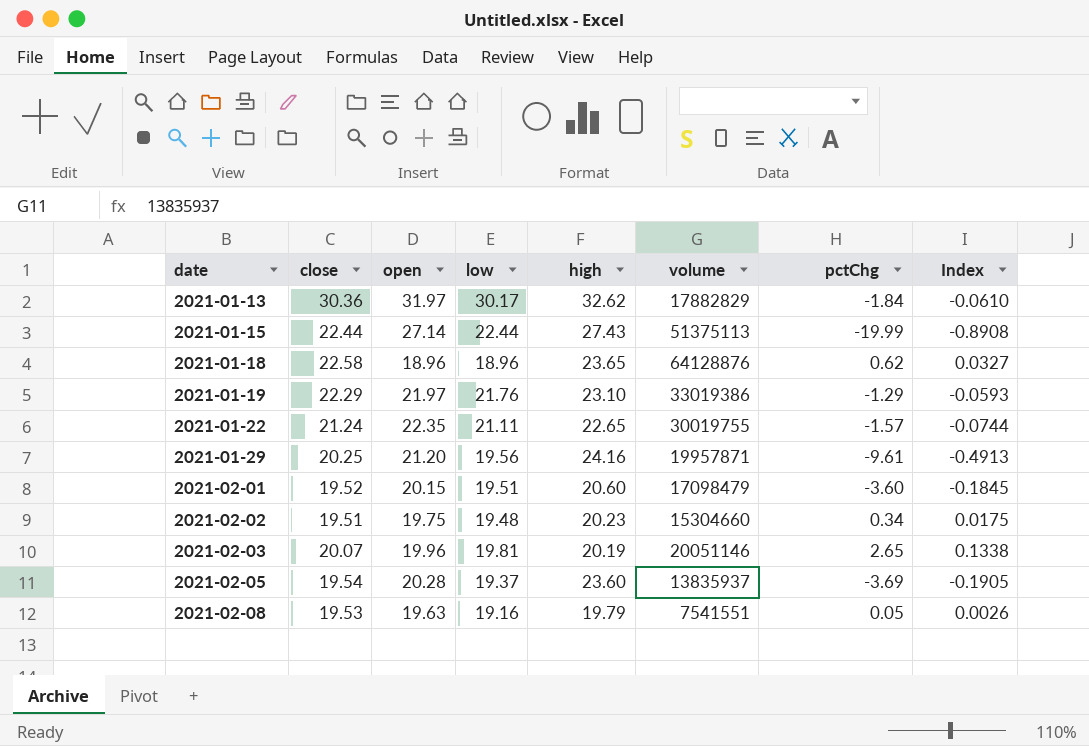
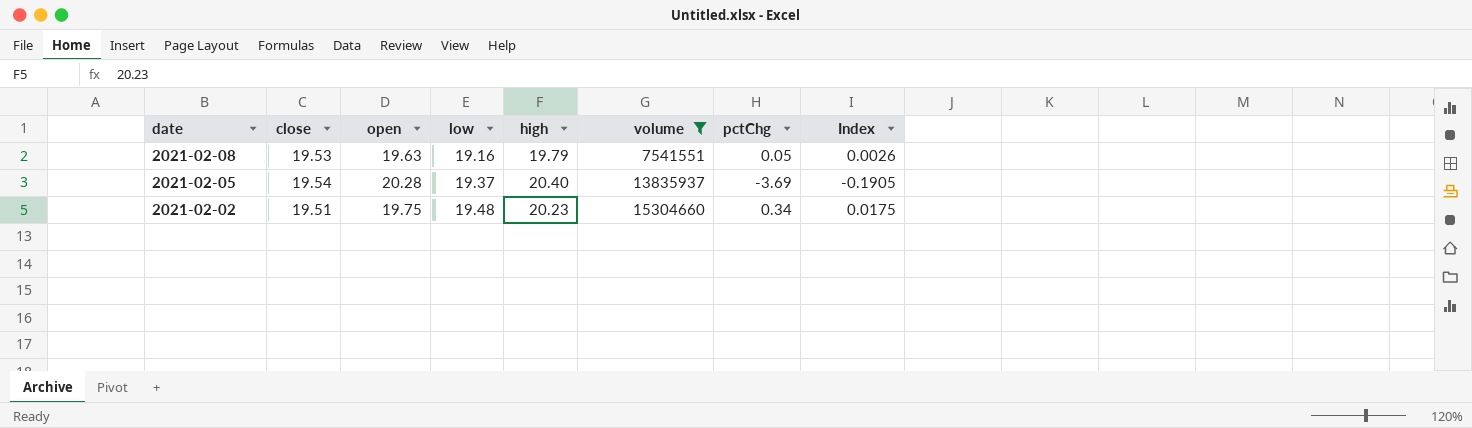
filter: none -> volume <= 15304660
row order: date ascending -> date descending
2021-02-05 | high: 23.60 -> 20.40

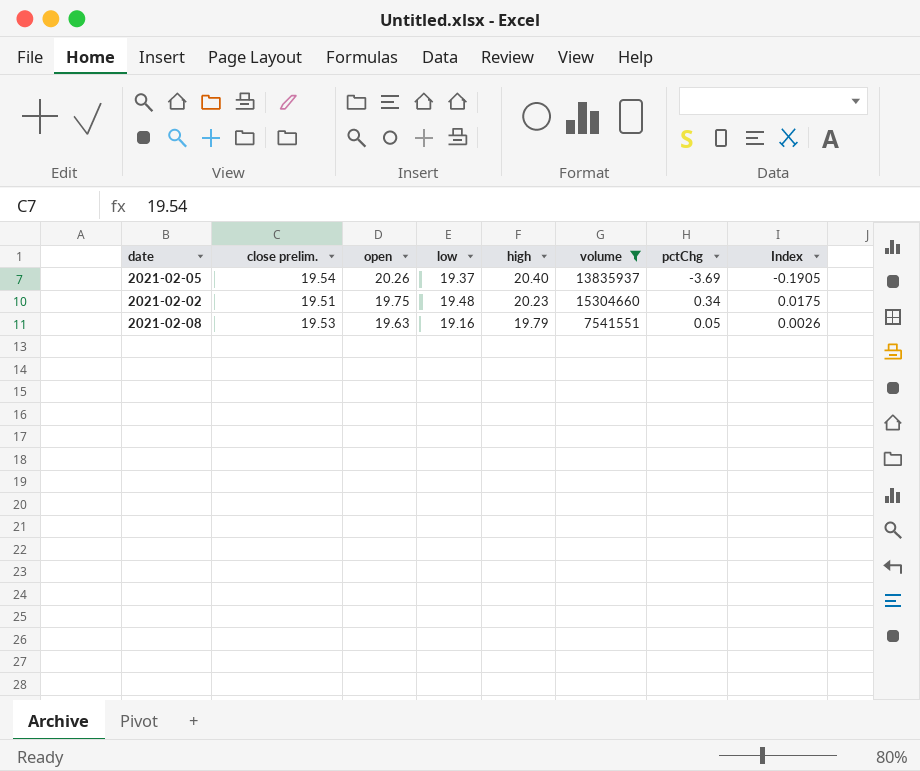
row order: date descending -> open descending
column name: close -> close prelim.
2021-02-05 | open: 20.28 -> 20.26

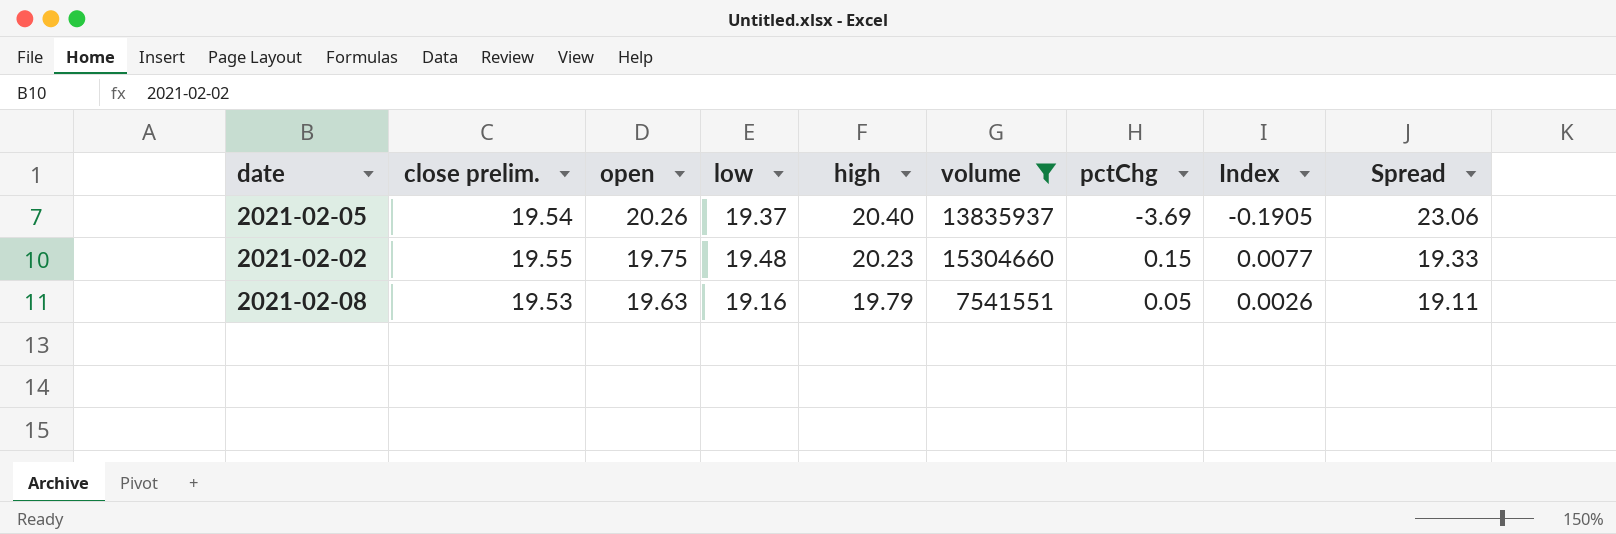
column Spread | formula: none -> [low] - [pctChg]
2021-02-02 | close prelim.: 19.51 -> 19.55
2021-02-02 | pctChg: 0.34 -> 0.15
2021-02-02 | Index: 0.0175 -> 0.0077

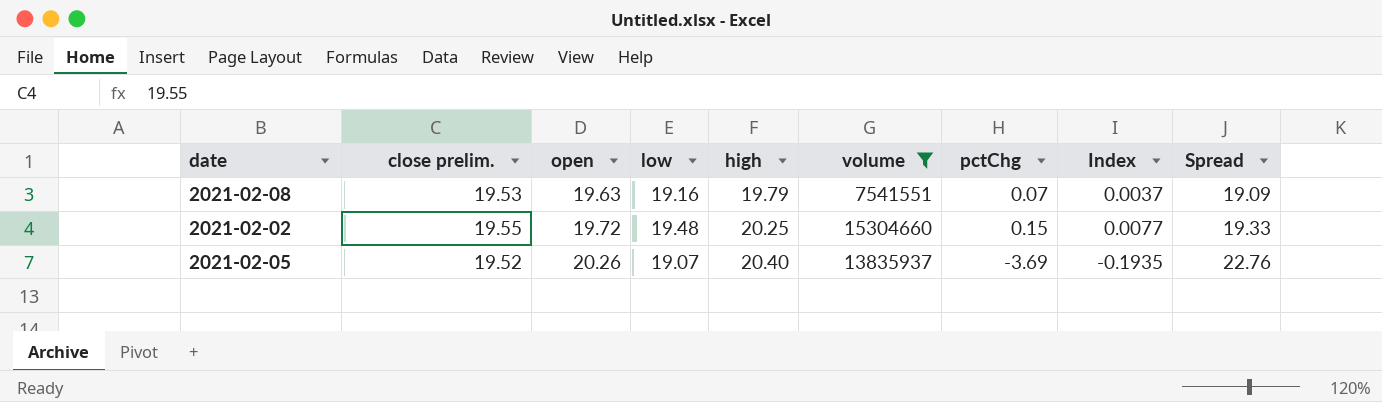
row order: open descending -> open ascending
2021-02-08 | pctChg: 0.05 -> 0.07
2021-02-08 | Index: 0.0026 -> 0.0037
2021-02-08 | Spread: 19.11 -> 19.09
2021-02-02 | open: 19.75 -> 19.72
2021-02-02 | high: 20.23 -> 20.25
2021-02-05 | close prelim.: 19.54 -> 19.52
2021-02-05 | low: 19.37 -> 19.07
2021-02-05 | Index: -0.1905 -> -0.1935
2021-02-05 | Spread: 23.06 -> 22.76

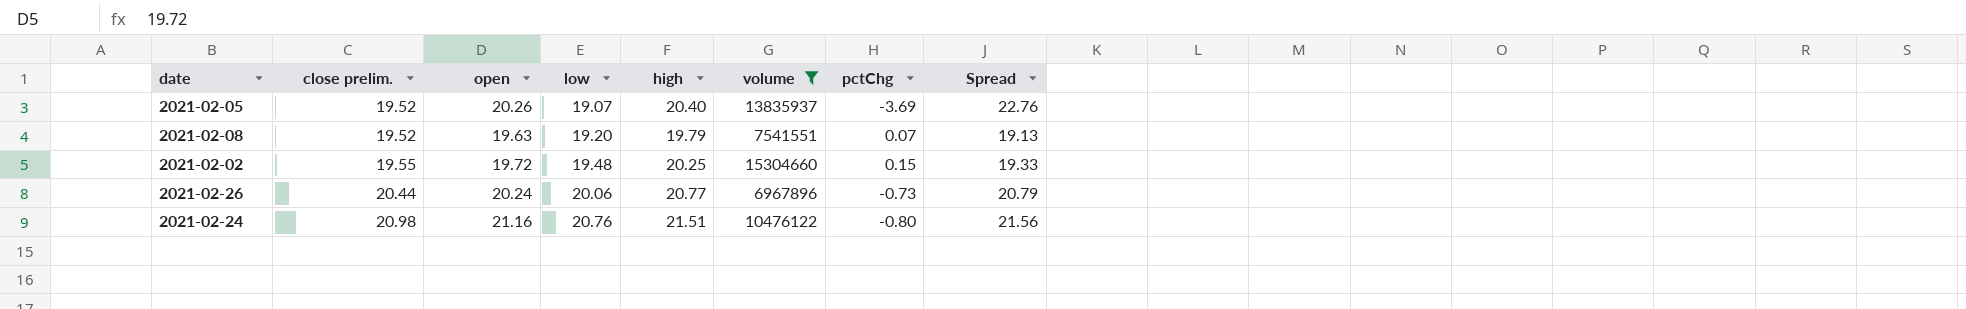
row order: open ascending -> close prelim. ascending
column Index | formula: [pctChg] / [low] -> none
2021-02-08 | close prelim.: 19.53 -> 19.52
2021-02-08 | low: 19.16 -> 19.20
2021-02-08 | Spread: 19.09 -> 19.13
row 2021-02-26: none -> 20.44 | 20.24 | 20.06 | 20.77 | 6967896 | -0.73 | 20.79
row 2021-02-24: none -> 20.98 | 21.16 | 20.76 | 21.51 | 10476122 | -0.80 | 21.56

